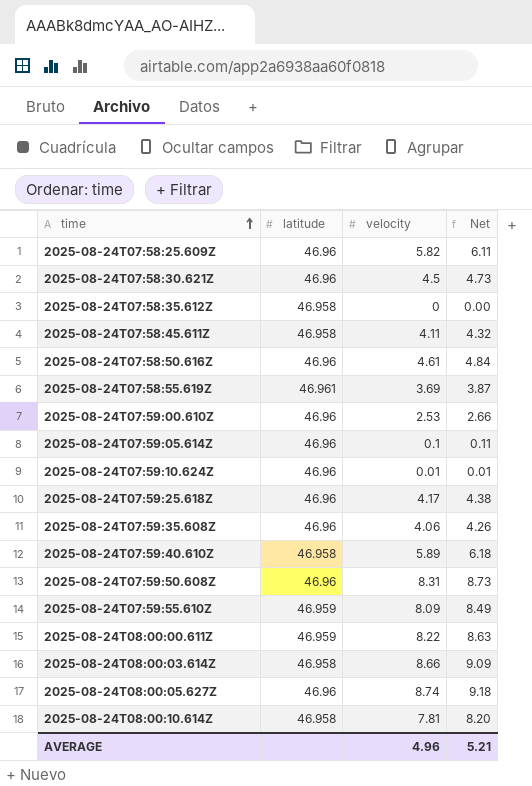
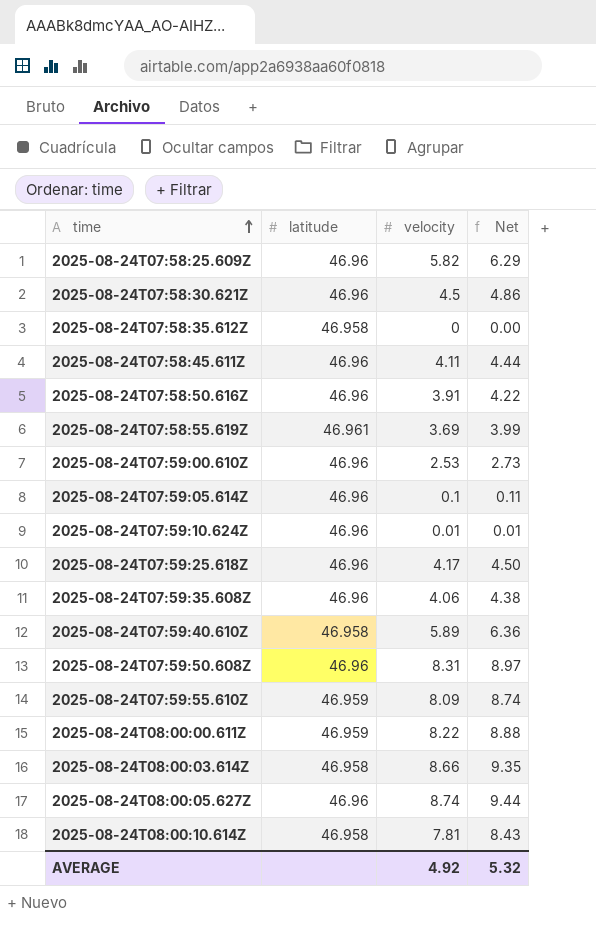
column Net | formula: [velocity] * 1.05 -> [velocity] * 1.08
2025-08-24T07:58:45.611Z | latitude: 46.958 -> 46.96
2025-08-24T07:58:50.616Z | velocity: 4.61 -> 3.91
AVERAGE | velocity: 4.96 -> 4.92
AVERAGE | Net: 5.21 -> 5.32

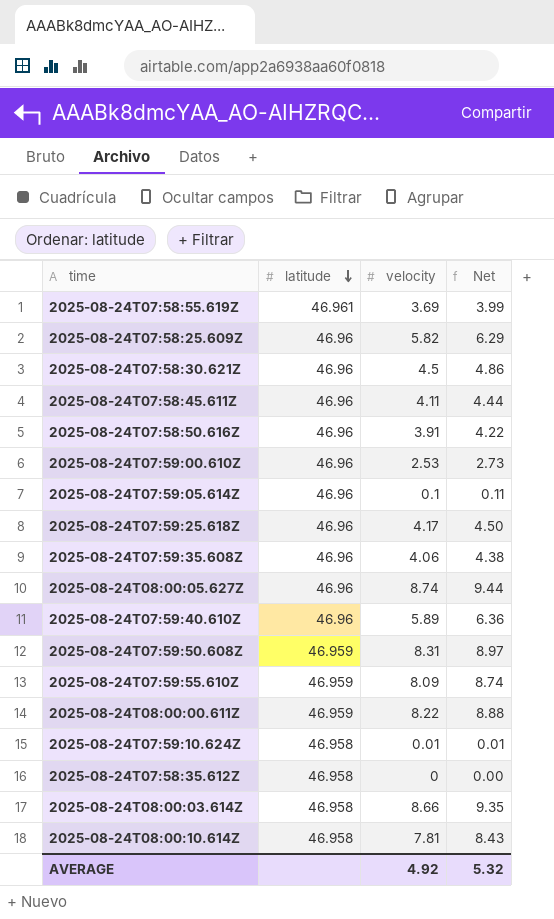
row order: time ascending -> latitude descending
2025-08-24T07:59:40.610Z | latitude: 46.958 -> 46.96
2025-08-24T07:59:50.608Z | latitude: 46.96 -> 46.959
2025-08-24T07:59:10.624Z | latitude: 46.96 -> 46.958

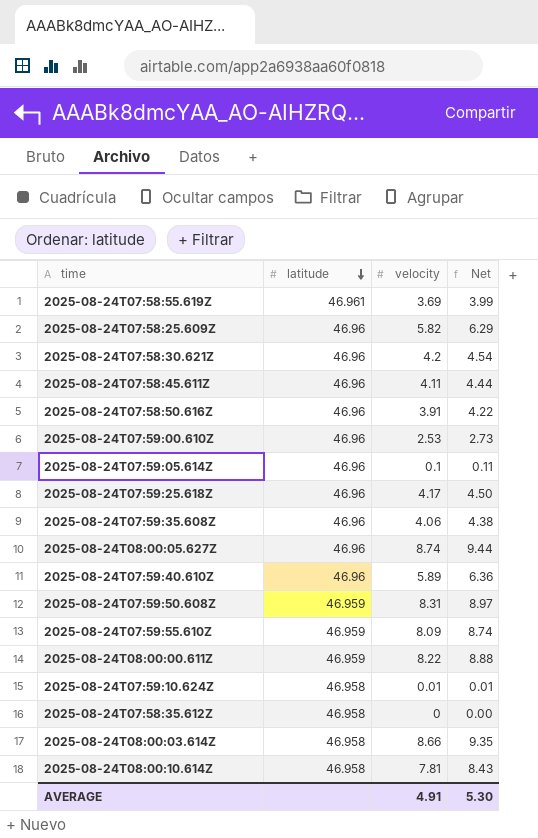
2025-08-24T07:58:30.621Z | velocity: 4.5 -> 4.2
2025-08-24T07:58:30.621Z | Net: 4.86 -> 4.54
AVERAGE | velocity: 4.92 -> 4.91
AVERAGE | Net: 5.32 -> 5.30

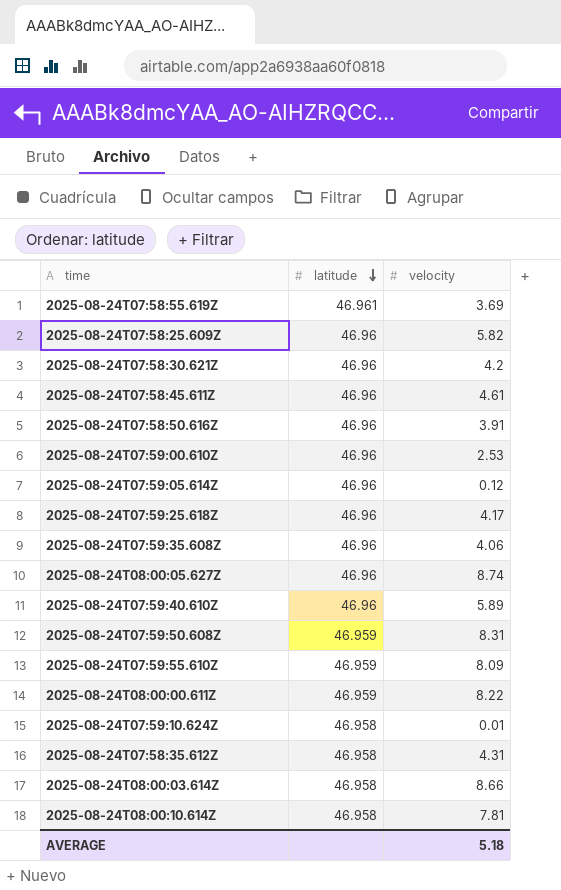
column Net | formula: [velocity] * 1.08 -> none
2025-08-24T07:58:45.611Z | velocity: 4.11 -> 4.61
2025-08-24T07:59:05.614Z | velocity: 0.1 -> 0.12
2025-08-24T07:58:35.612Z | velocity: 0 -> 4.31
AVERAGE | velocity: 4.91 -> 5.18

